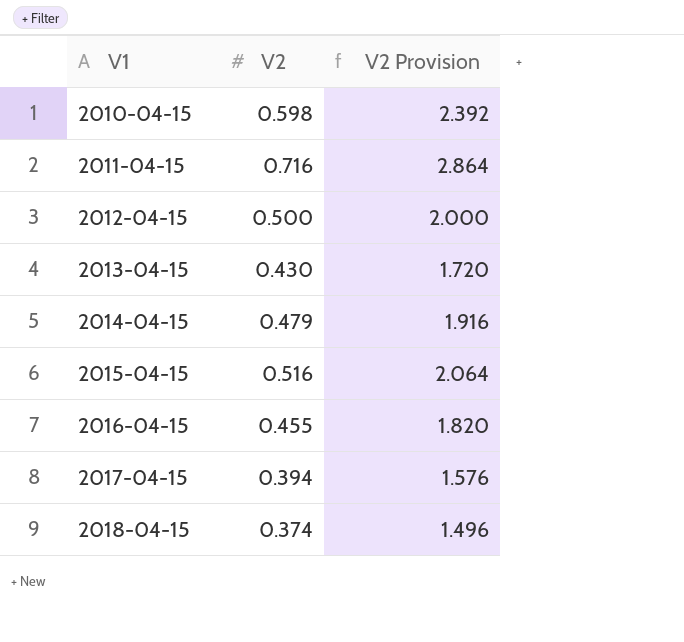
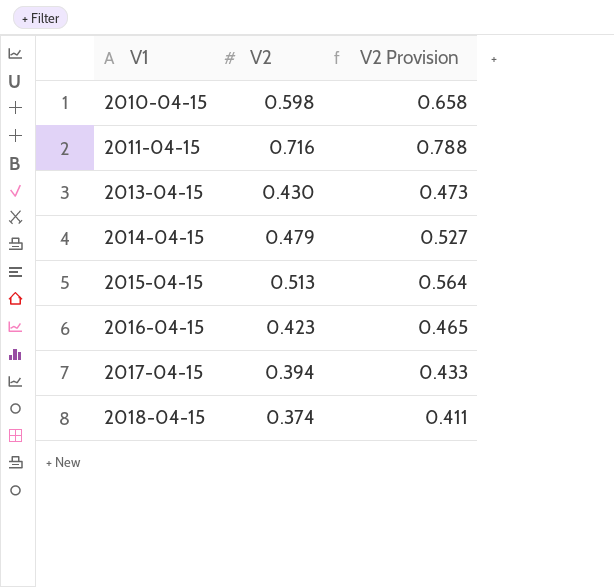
column V2 Provision | formula: [V2] * 4 -> [V2] * 1.1
row 2012-04-15: 0.500 | 2.000 -> none
2015-04-15 | V2: 0.516 -> 0.513
2016-04-15 | V2: 0.455 -> 0.423

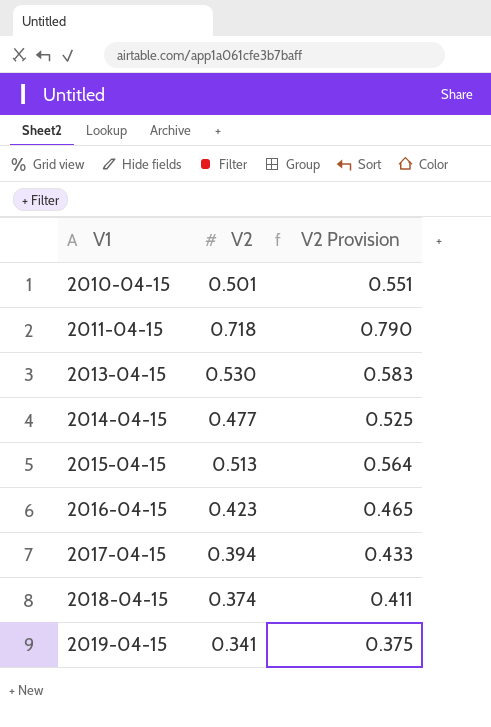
2010-04-15 | V2: 0.598 -> 0.501
2010-04-15 | V2 Provision: 0.658 -> 0.551
2011-04-15 | V2: 0.716 -> 0.718
2011-04-15 | V2 Provision: 0.788 -> 0.790
2013-04-15 | V2: 0.430 -> 0.530
2013-04-15 | V2 Provision: 0.473 -> 0.583
2014-04-15 | V2: 0.479 -> 0.477
2014-04-15 | V2 Provision: 0.527 -> 0.525
row 2019-04-15: none -> 0.341 | 0.375

